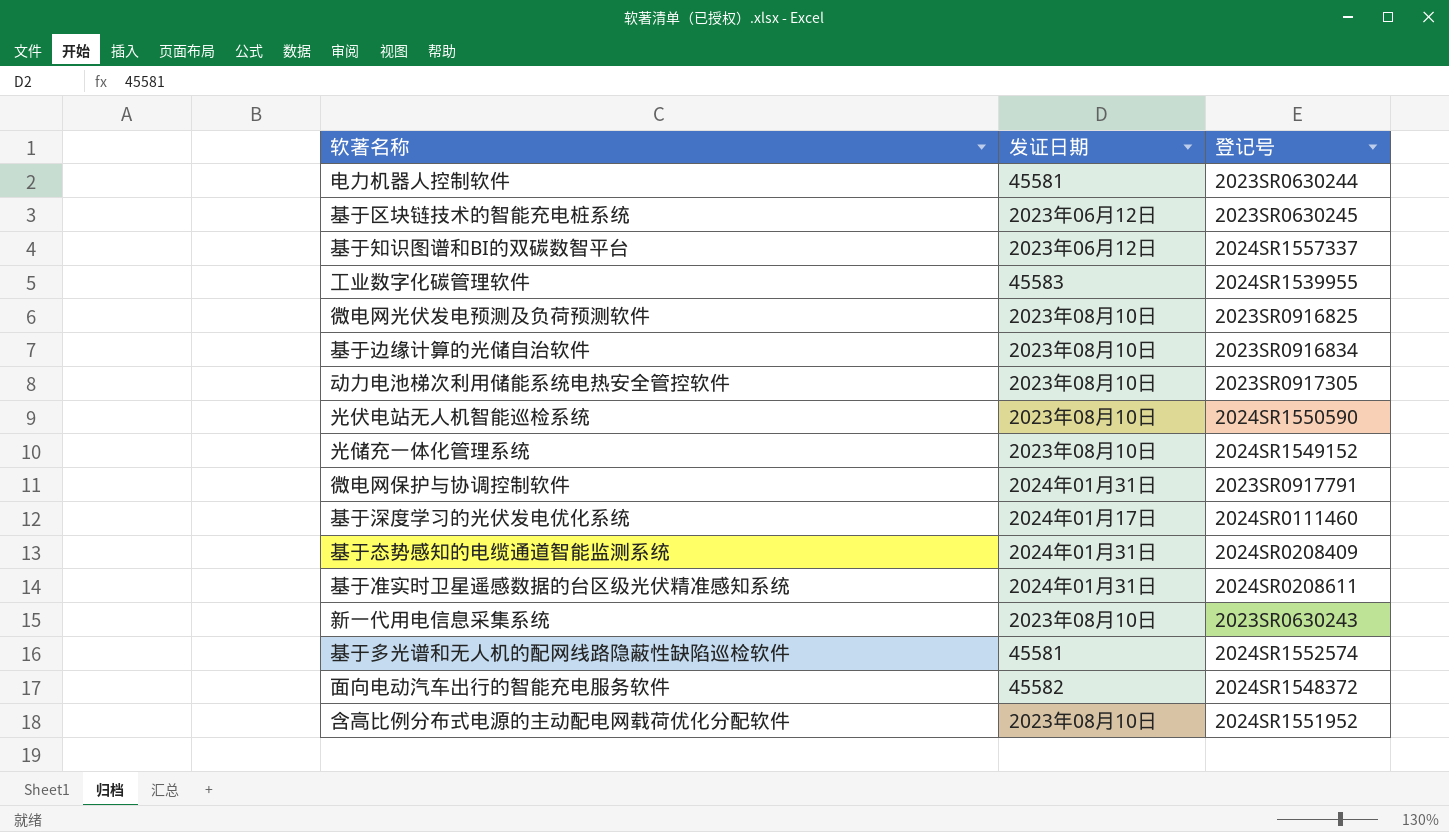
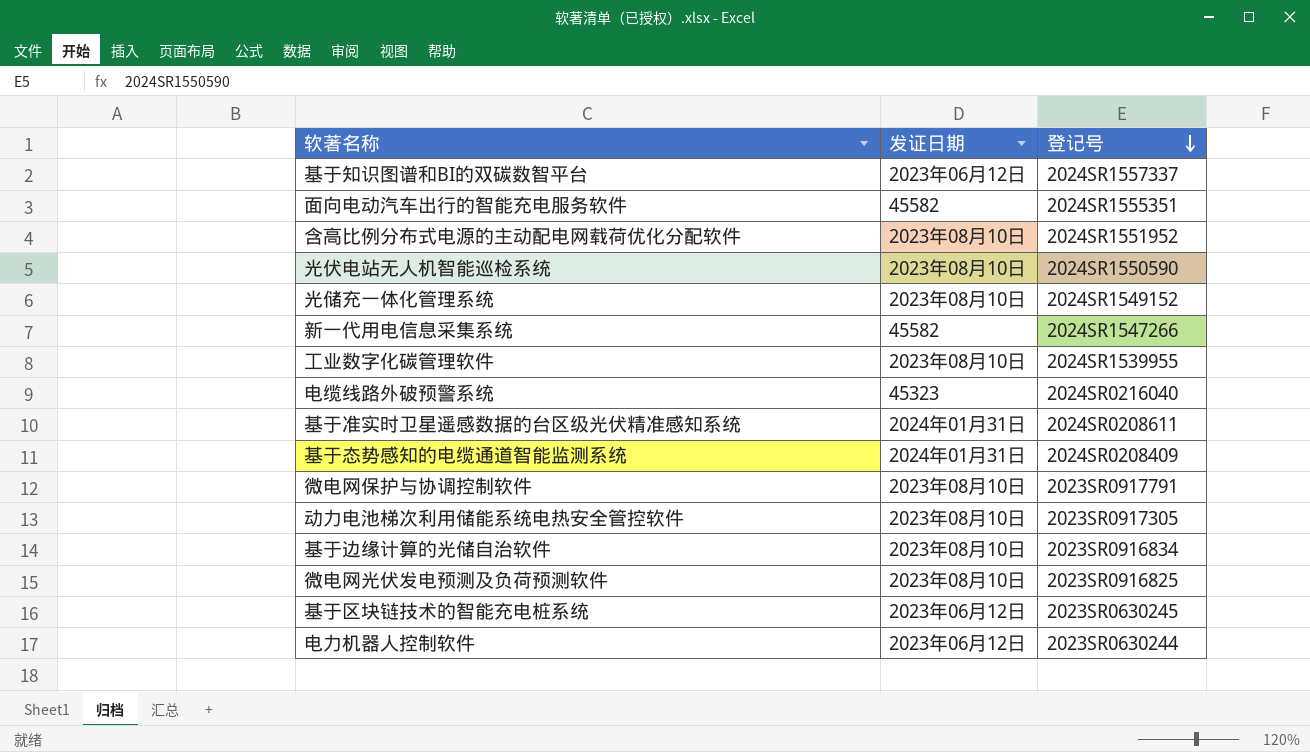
row order: none -> 登记号 descending
row 基于深度学习的光伏发电优化系统: 2024年01月17日 | 2024SR0111460 -> none
row 基于多光谱和无人机的配网线路隐蔽性缺陷巡检软件: 45581 | 2024SR1552574 -> none
面向电动汽车出行的智能充电服务软件 | 登记号: 2024SR1548372 -> 2024SR1555351
新一代用电信息采集系统 | 发证日期: 2023年08月10日 -> 45582
新一代用电信息采集系统 | 登记号: 2023SR0630243 -> 2024SR1547266
工业数字化碳管理软件 | 发证日期: 45583 -> 2023年08月10日
row 电缆线路外破预警系统: none -> 45323 | 2024SR0216040
微电网保护与协调控制软件 | 发证日期: 2024年01月31日 -> 2023年08月10日
电力机器人控制软件 | 发证日期: 45581 -> 2023年06月12日

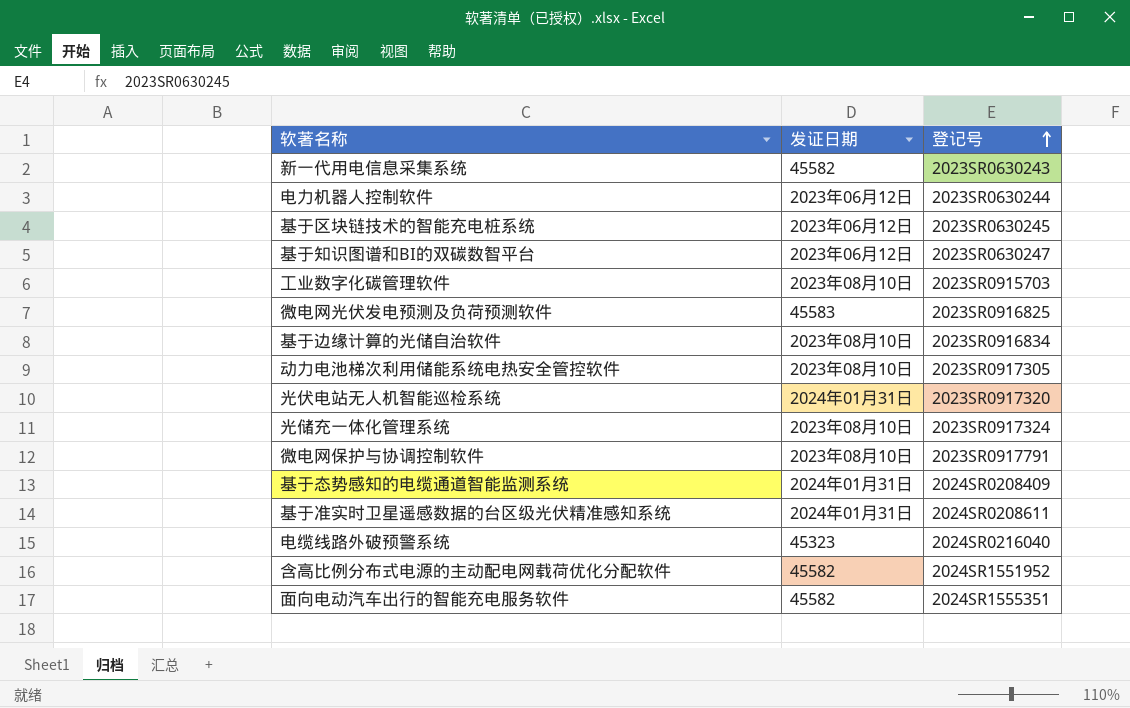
row order: 登记号 descending -> 登记号 ascending
新一代用电信息采集系统 | 登记号: 2024SR1547266 -> 2023SR0630243
基于知识图谱和BI的双碳数智平台 | 登记号: 2024SR1557337 -> 2023SR0630247
工业数字化碳管理软件 | 登记号: 2024SR1539955 -> 2023SR0915703
微电网光伏发电预测及负荷预测软件 | 发证日期: 2023年08月10日 -> 45583
光伏电站无人机智能巡检系统 | 发证日期: 2023年08月10日 -> 2024年01月31日
光伏电站无人机智能巡检系统 | 登记号: 2024SR1550590 -> 2023SR0917320
光储充一体化管理系统 | 登记号: 2024SR1549152 -> 2023SR0917324
含高比例分布式电源的主动配电网载荷优化分配软件 | 发证日期: 2023年08月10日 -> 45582

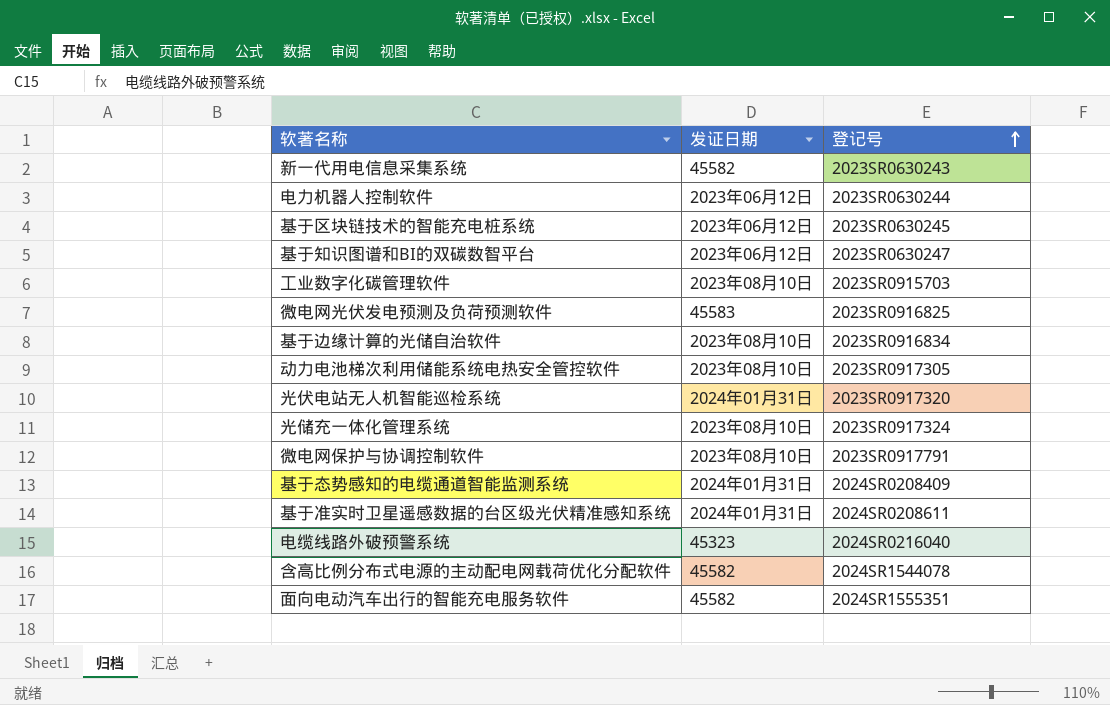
含高比例分布式电源的主动配电网载荷优化分配软件 | 登记号: 2024SR1551952 -> 2024SR1544078

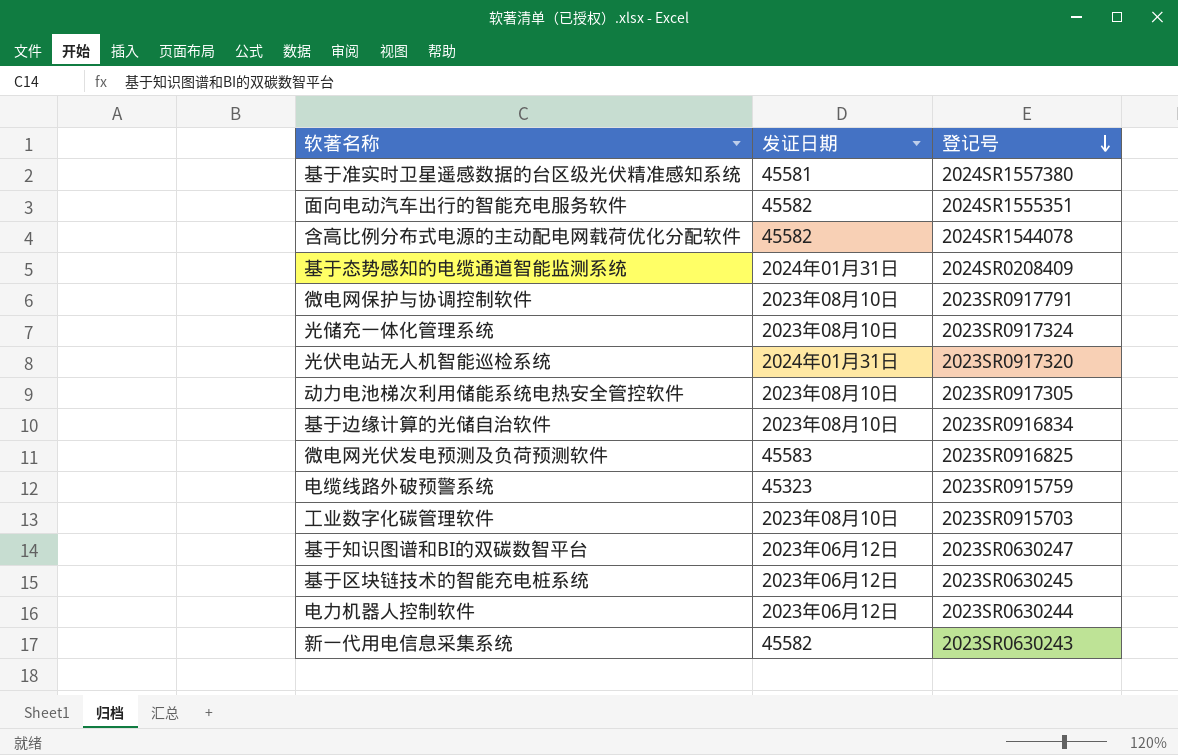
row order: 登记号 ascending -> 登记号 descending
基于准实时卫星遥感数据的台区级光伏精准感知系统 | 发证日期: 2024年01月31日 -> 45581
基于准实时卫星遥感数据的台区级光伏精准感知系统 | 登记号: 2024SR0208611 -> 2024SR1557380
电缆线路外破预警系统 | 登记号: 2024SR0216040 -> 2023SR0915759

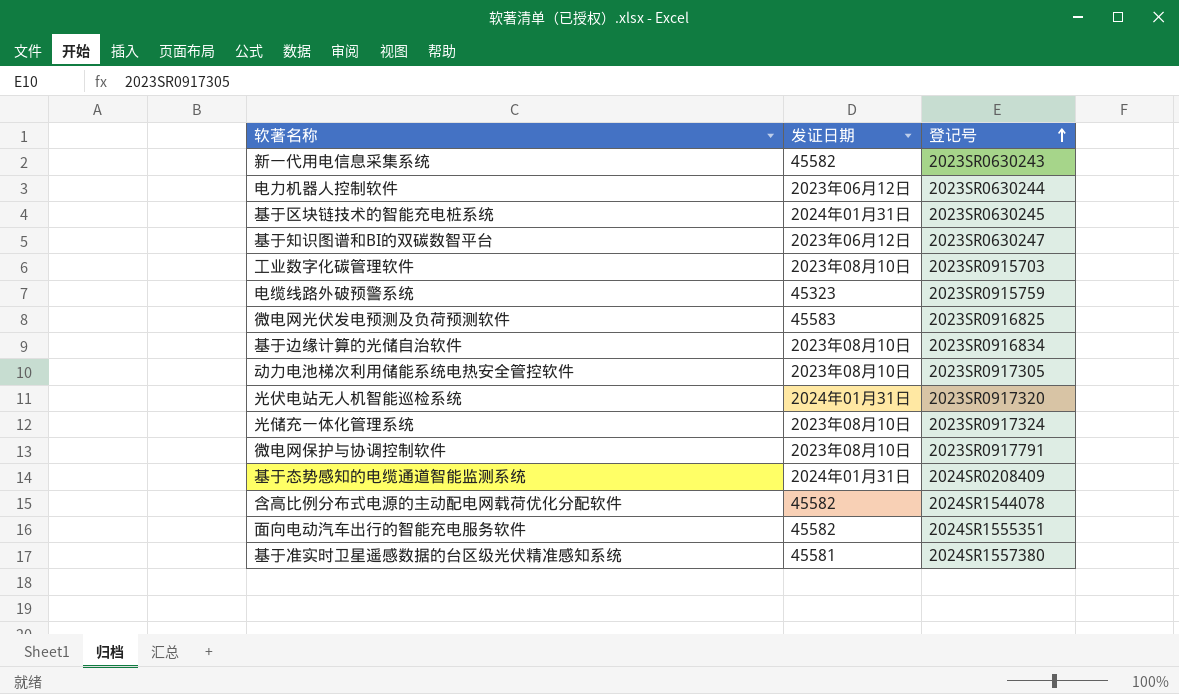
row order: 登记号 descending -> 登记号 ascending
基于区块链技术的智能充电桩系统 | 发证日期: 2023年06月12日 -> 2024年01月31日

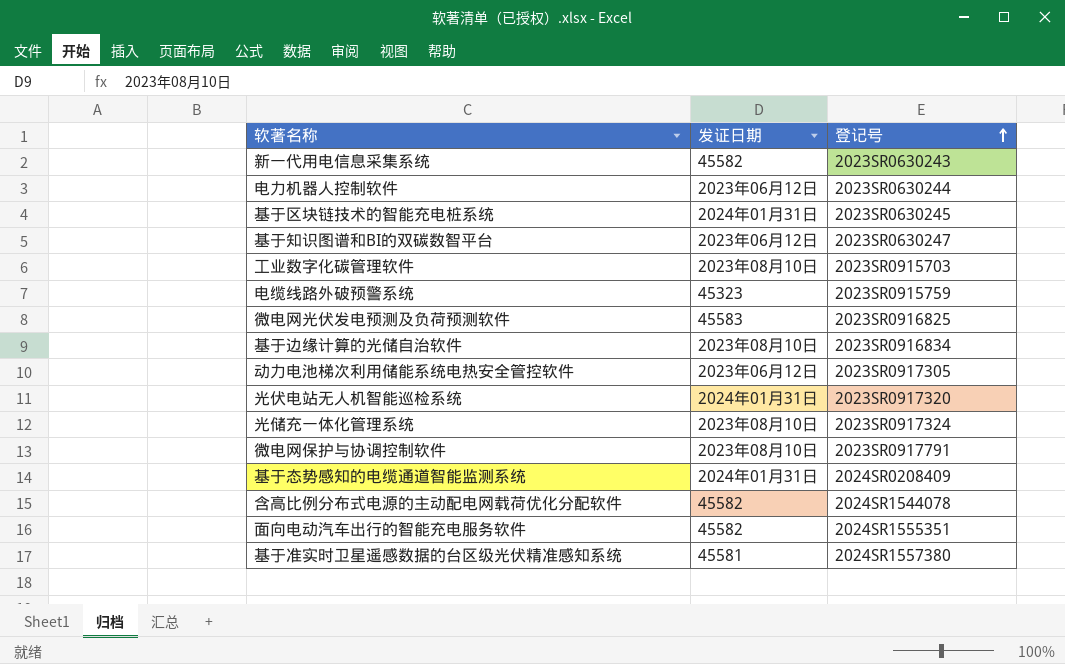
动力电池梯次利用储能系统电热安全管控软件 | 发证日期: 2023年08月10日 -> 2023年06月12日

